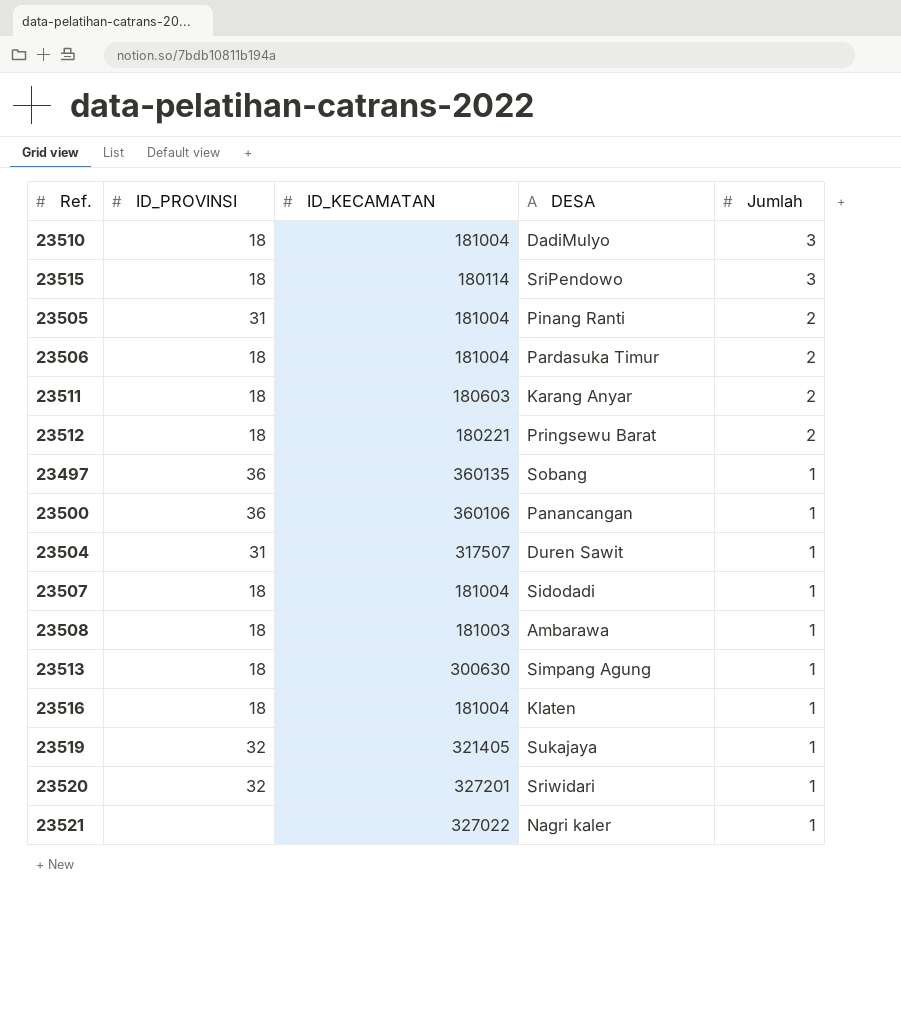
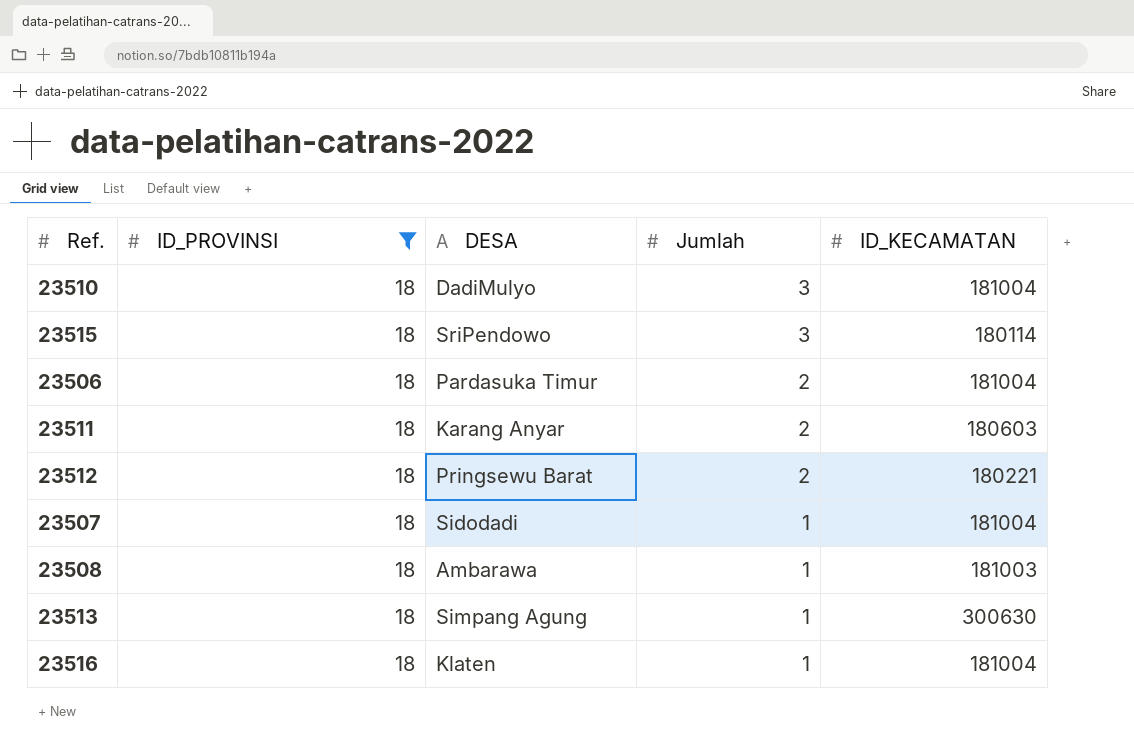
filter: none -> ID_PROVINSI = 18
column ID_KECAMATAN | position: 3 -> 5

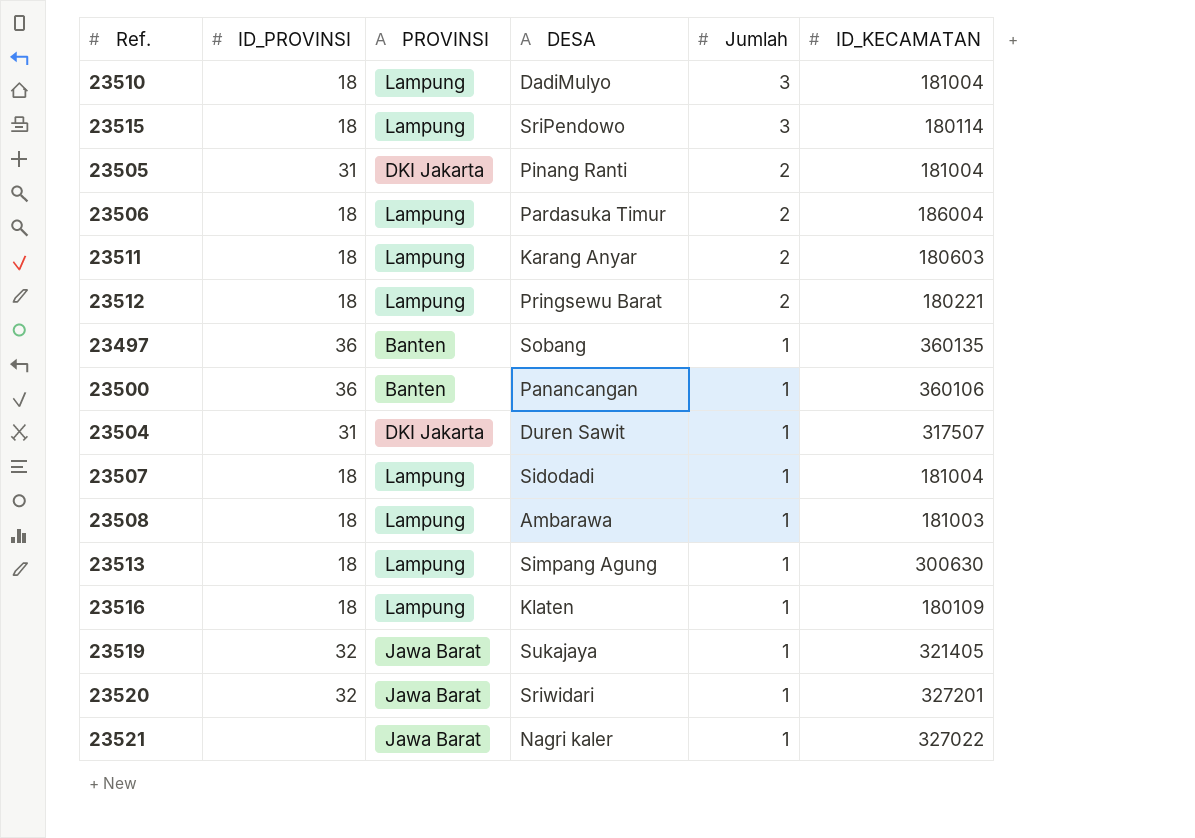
filter: ID_PROVINSI = 18 -> none
column PROVINSI | position: none -> 3
23506 | ID_KECAMATAN: 181004 -> 186004
23516 | ID_KECAMATAN: 181004 -> 180109

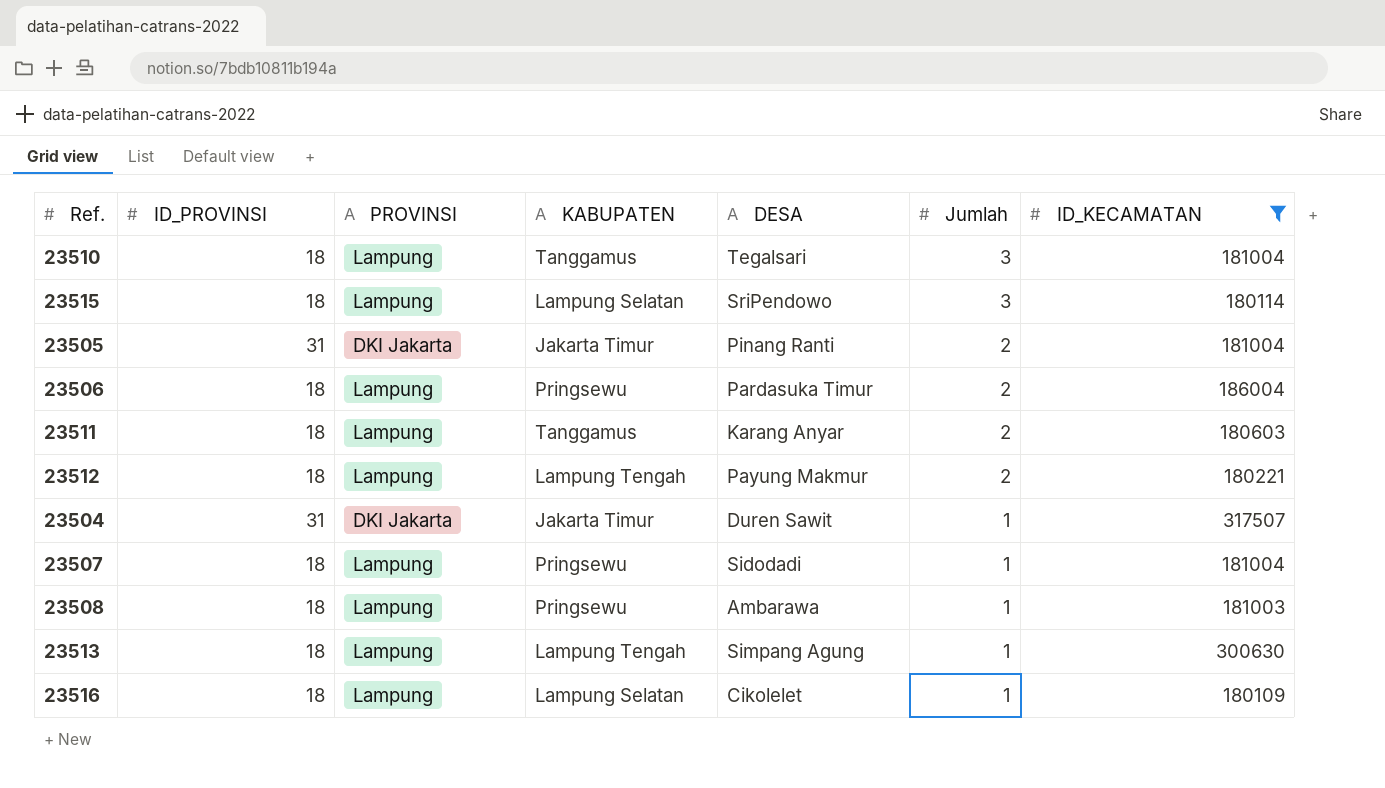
filter: none -> ID_KECAMATAN <= 317507
column KABUPATEN | position: none -> 4
23510 | DESA: DadiMulyo -> Tegalsari
23512 | DESA: Pringsewu Barat -> Payung Makmur
23516 | DESA: Klaten -> Cikolelet

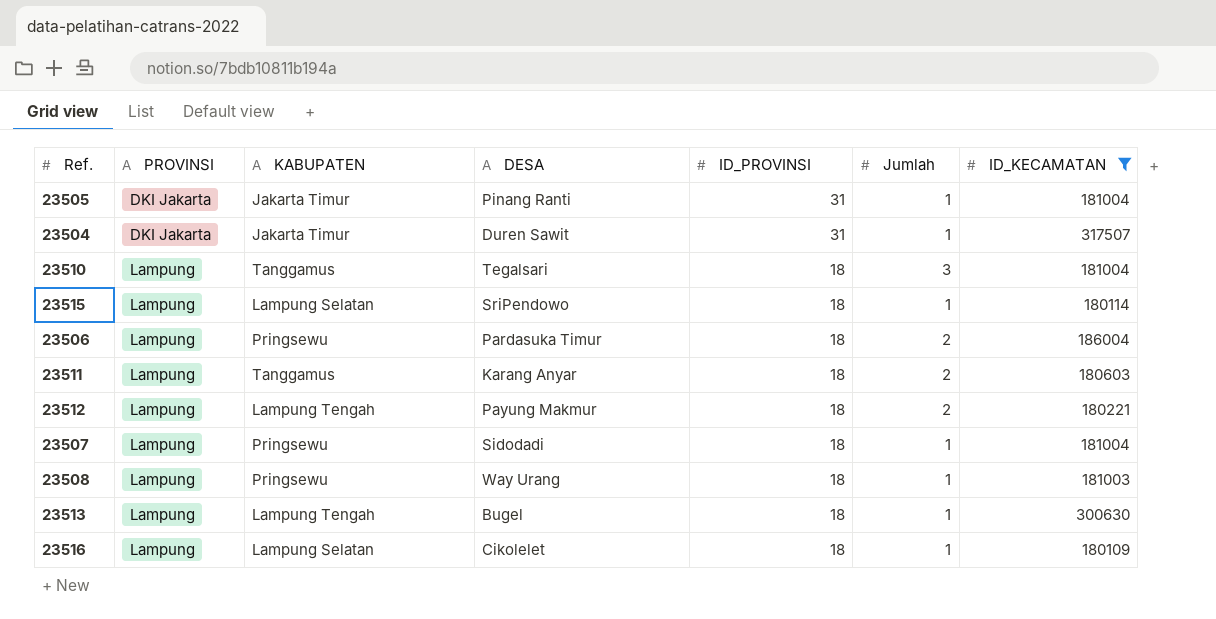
row order: Jumlah descending -> PROVINSI ascending
column ID_PROVINSI | position: 2 -> 5
23505 | Jumlah: 2 -> 1
23515 | Jumlah: 3 -> 1
23508 | DESA: Ambarawa -> Way Urang
23513 | DESA: Simpang Agung -> Bugel

